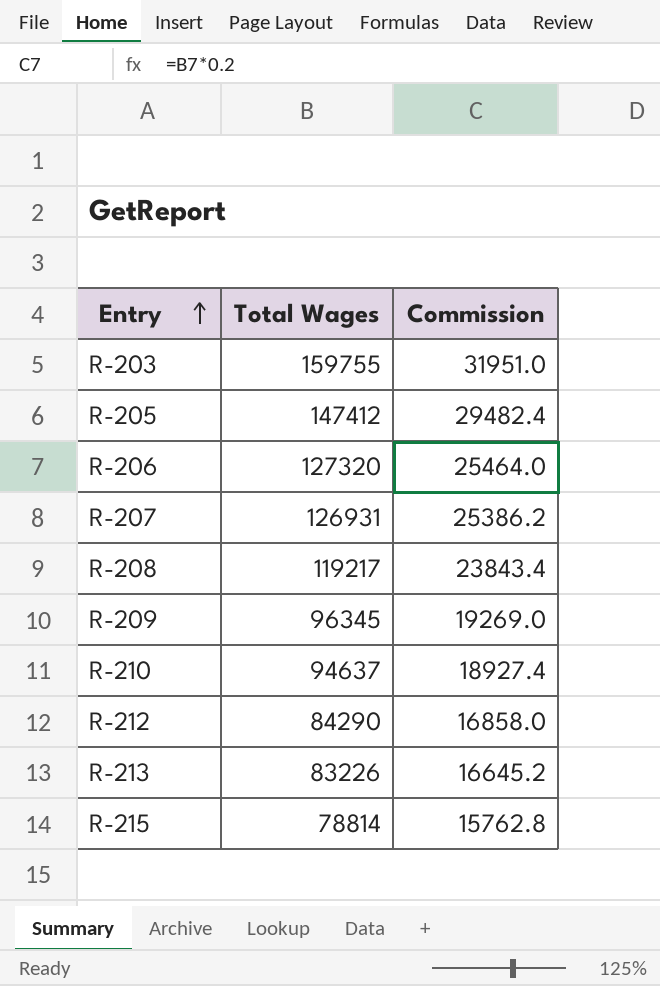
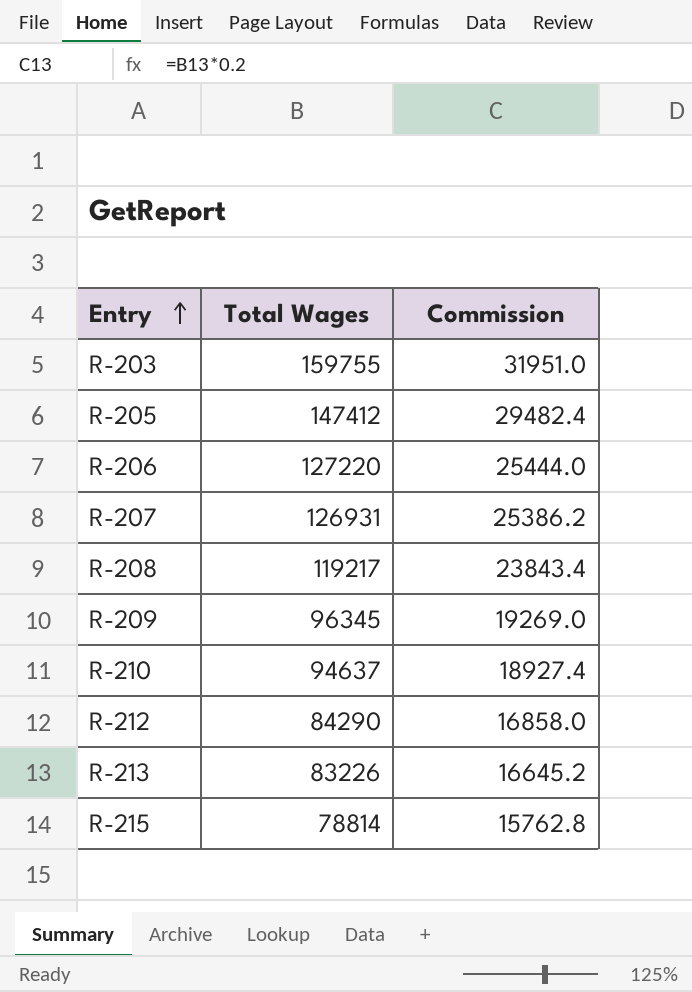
R-206 | Total Wages: 127320 -> 127220
R-206 | Commission: 25464.0 -> 25444.0

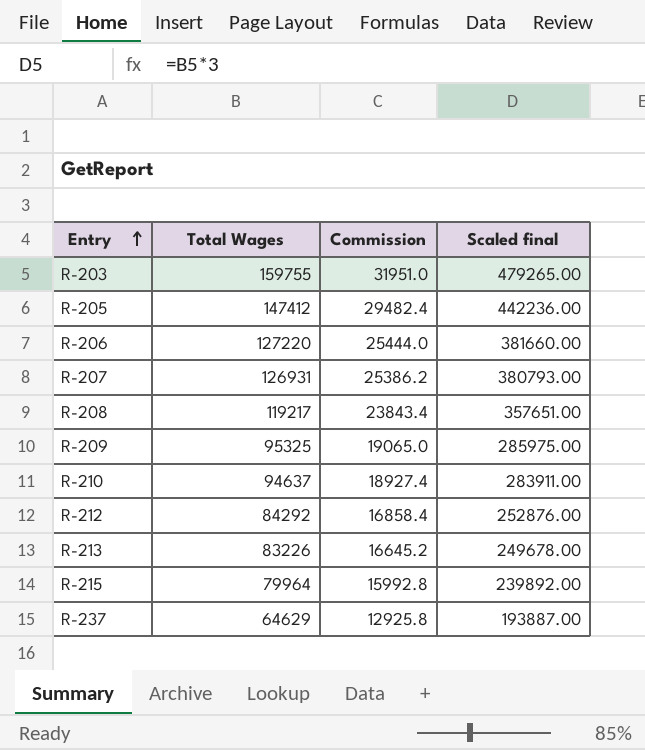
column Scaled final | formula: none -> [Total Wages] * 3
R-209 | Total Wages: 96345 -> 95325
R-209 | Commission: 19269.0 -> 19065.0
R-212 | Total Wages: 84290 -> 84292
R-212 | Commission: 16858.0 -> 16858.4
R-215 | Total Wages: 78814 -> 79964
R-215 | Commission: 15762.8 -> 15992.8
row R-237: none -> 64629 | 12925.8 | 193887.00

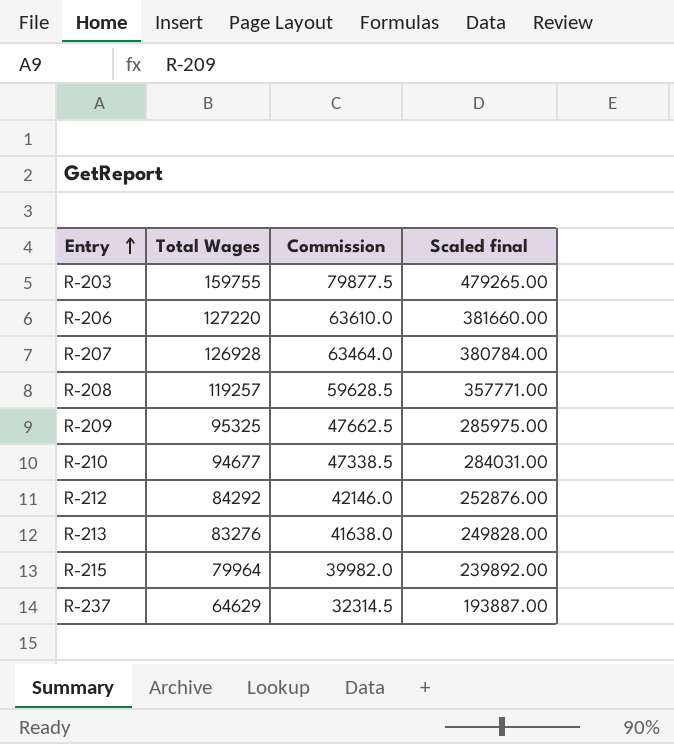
column Commission | formula: [Total Wages] * 0.2 -> [Total Wages] * 0.5
row R-205: 147412 | 29482.4 | 442236.00 -> none
R-207 | Total Wages: 126931 -> 126928
R-207 | Scaled final: 380793.00 -> 380784.00
R-208 | Total Wages: 119217 -> 119257
R-208 | Scaled final: 357651.00 -> 357771.00
R-210 | Total Wages: 94637 -> 94677
R-210 | Scaled final: 283911.00 -> 284031.00
R-213 | Total Wages: 83226 -> 83276
R-213 | Scaled final: 249678.00 -> 249828.00

